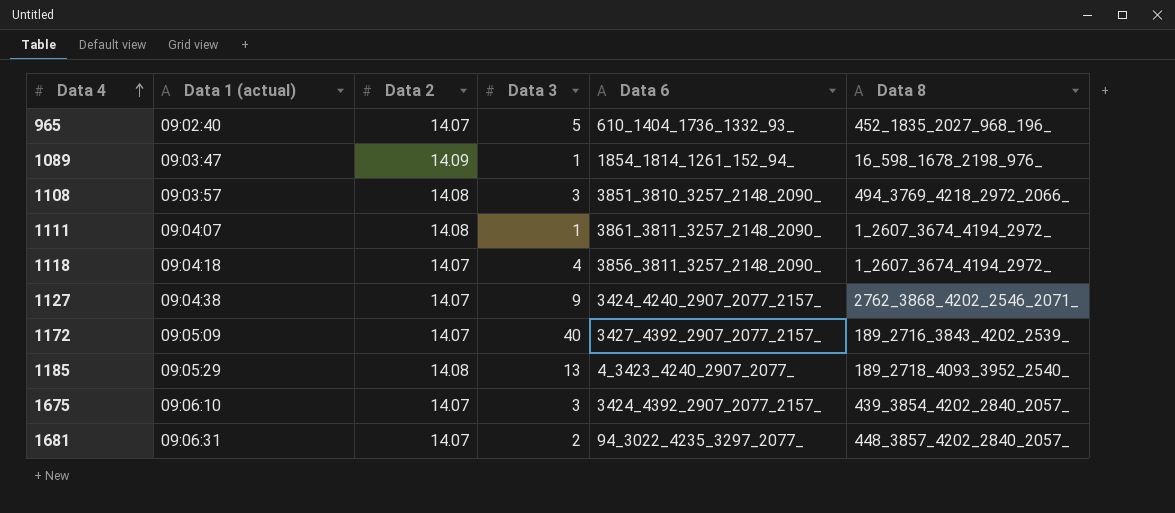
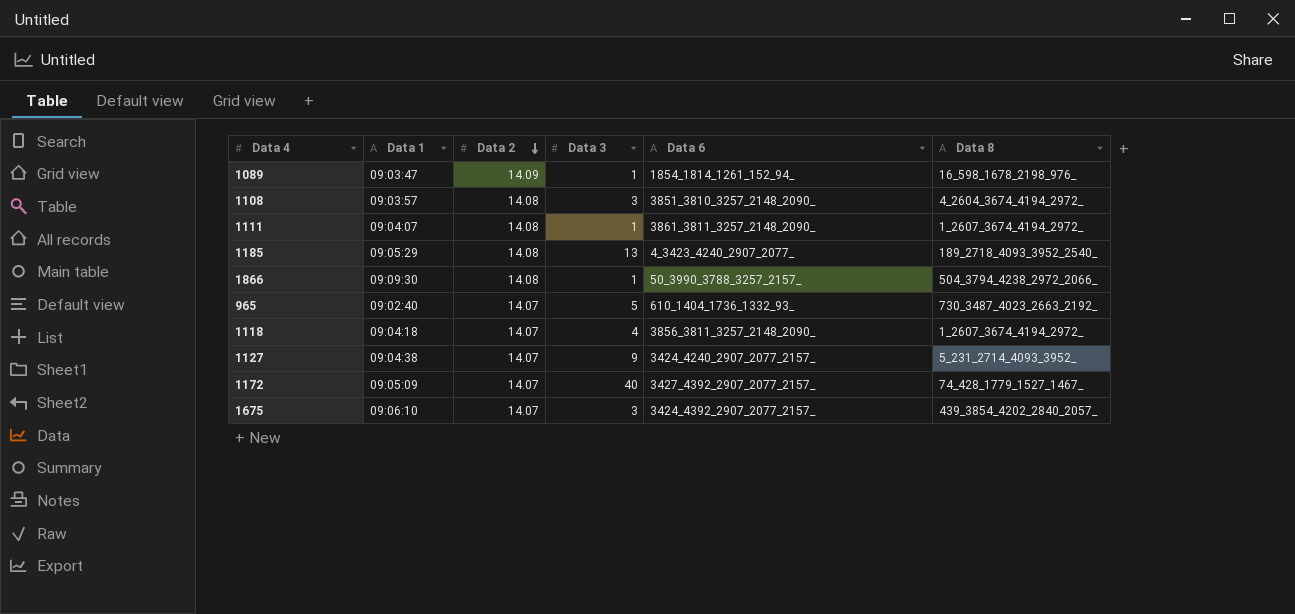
row order: Data 4 ascending -> Data 2 descending
column name: Data 1 (actual) -> Data 1
row 1681: 09:06:31 | 14.07 | 2 | 94_3022_4235_3297_2077_ | 448_3857_4202_2840_2057_ -> none
1108 | Data 8: 494_3769_4218_2972_2066_ -> 4_2604_3674_4194_2972_
row 1866: none -> 09:09:30 | 14.08 | 1 | 50_3990_3788_3257_2157_ | 504_3794_4238_2972_2066_
965 | Data 8: 452_1835_2027_968_196_ -> 730_3487_4023_2663_2192_
1127 | Data 8: 2762_3868_4202_2546_2071_ -> 5_231_2714_4093_3952_
1172 | Data 8: 189_2716_3843_4202_2539_ -> 74_428_1779_1527_1467_

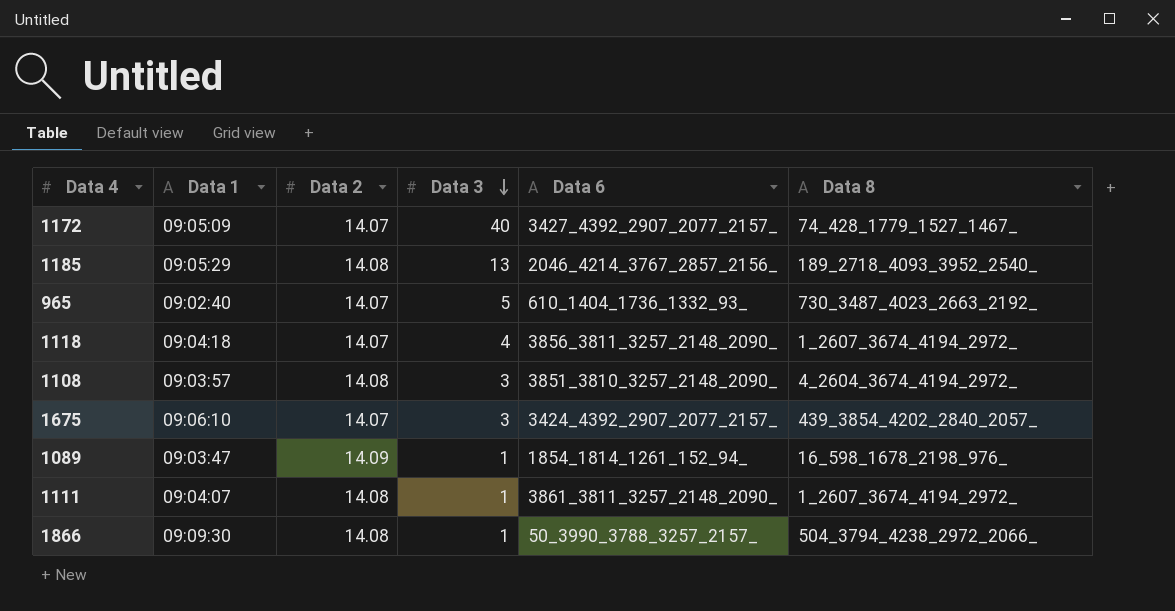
row order: Data 2 descending -> Data 3 descending
row 1127: 09:04:38 | 14.07 | 9 | 3424_4240_2907_2077_2157_ | 5_231_2714_4093_3952_ -> none
1185 | Data 6: 4_3423_4240_2907_2077_ -> 2046_4214_3767_2857_2156_

